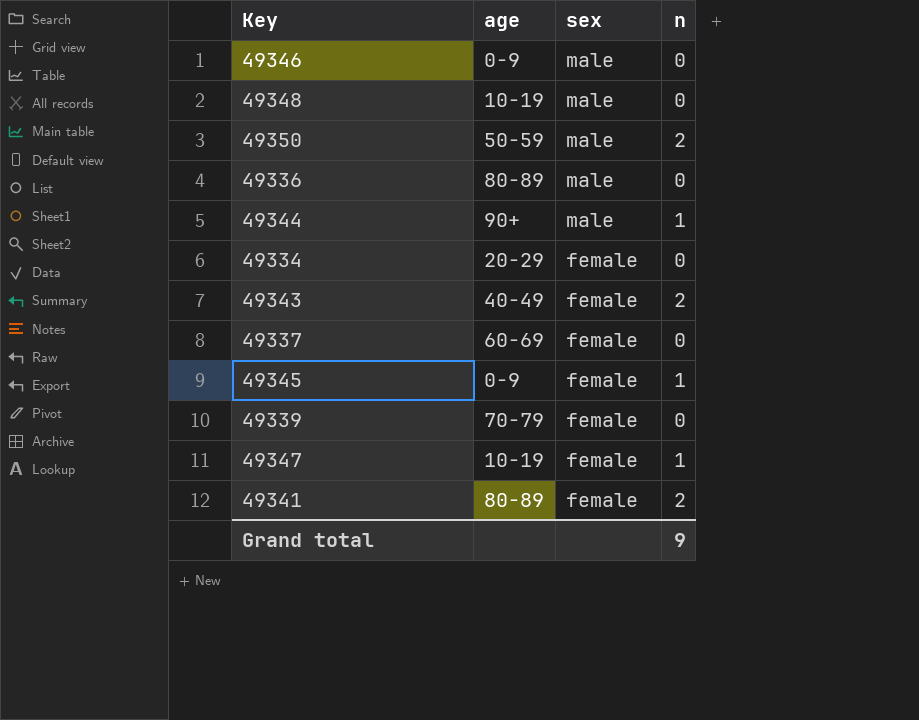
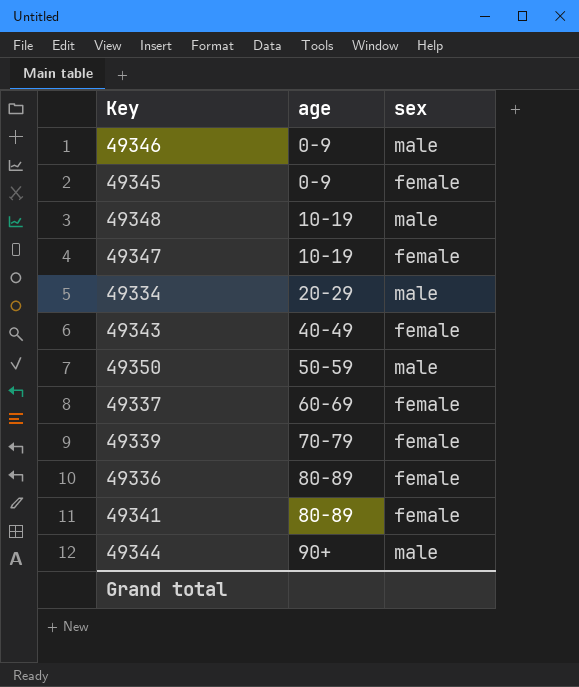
row order: sex descending -> age ascending
column n | position: 4 -> none
49334 | sex: female -> male
49336 | sex: male -> female

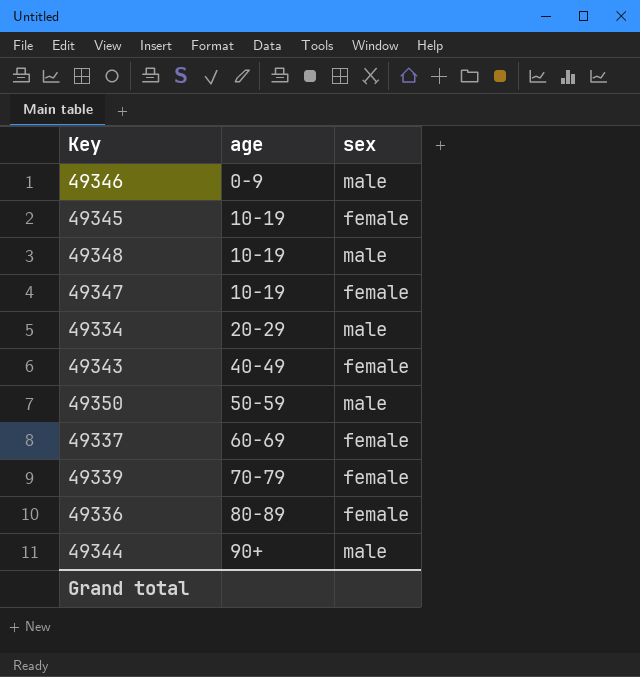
row 49341: 80-89 | female -> none
49345 | age: 0-9 -> 10-19

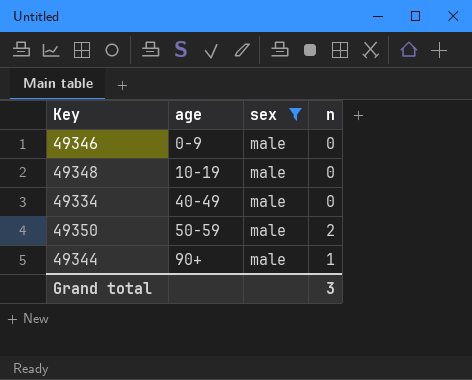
filter: none -> sex = male
column n | position: none -> 4
49334 | age: 20-29 -> 40-49

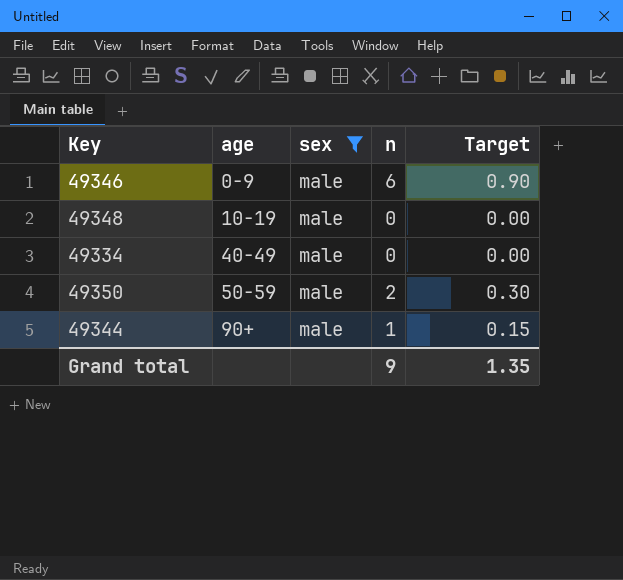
column Target | formula: none -> [n] * 0.15
49346 | n: 0 -> 6
Grand total | n: 3 -> 9

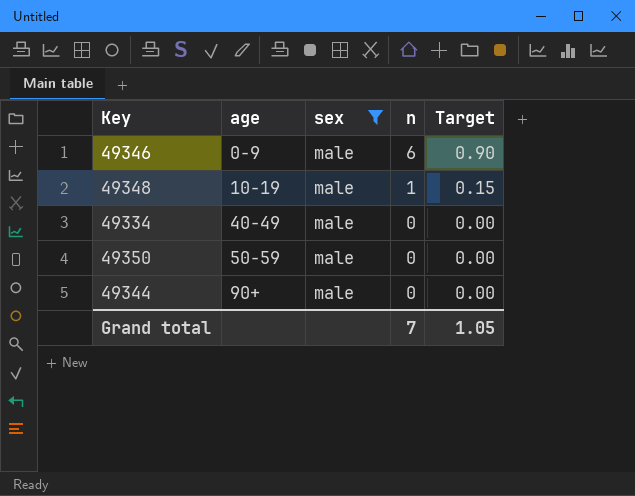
49348 | n: 0 -> 1
49348 | Target: 0.00 -> 0.15
49350 | n: 2 -> 0
49350 | Target: 0.30 -> 0.00
49344 | n: 1 -> 0
49344 | Target: 0.15 -> 0.00
Grand total | n: 9 -> 7
Grand total | Target: 1.35 -> 1.05

